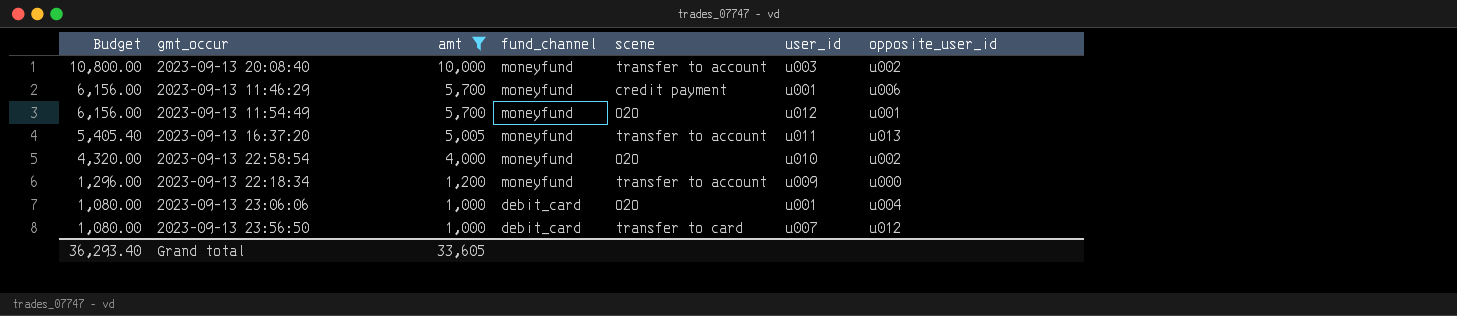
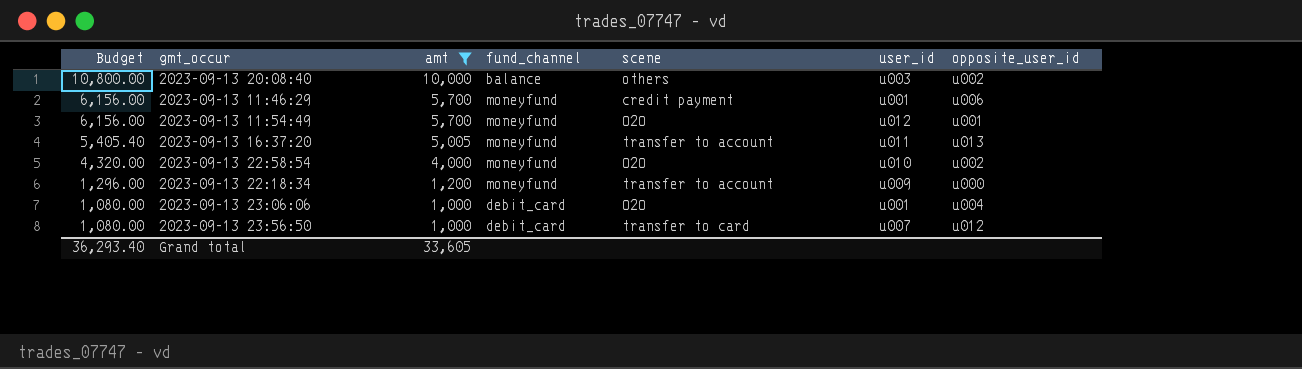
2023-09-13 20:08:40 | fund_channel: moneyfund -> balance
2023-09-13 20:08:40 | scene: transfer to account -> others

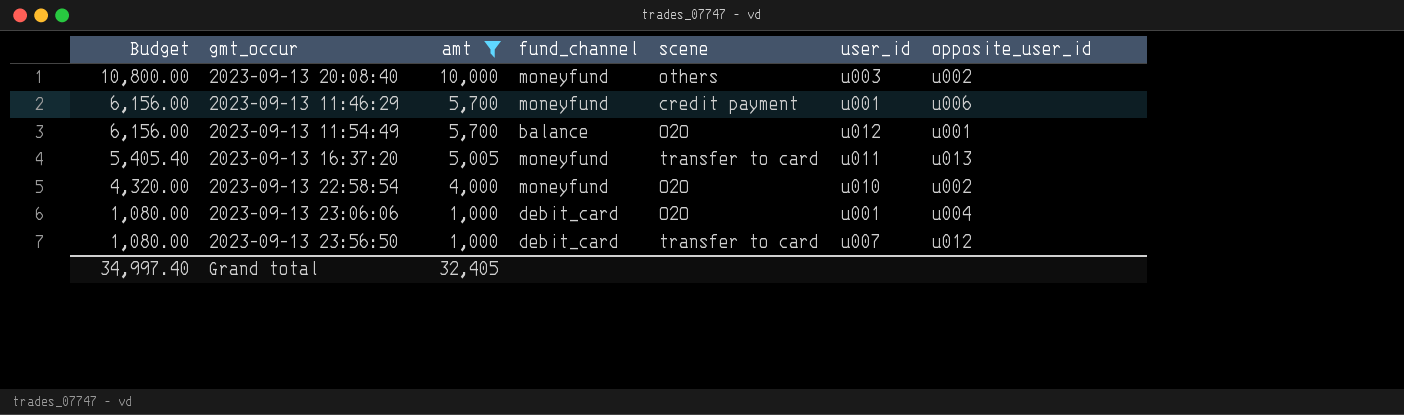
row 2023-09-13 22:18:34: 1,296.00 | 1,200 | moneyfund | transfer to account | u009 | u000 -> none
2023-09-13 20:08:40 | fund_channel: balance -> moneyfund
2023-09-13 11:54:49 | fund_channel: moneyfund -> balance
2023-09-13 16:37:20 | scene: transfer to account -> transfer to card
Grand total | Budget: 36,293.40 -> 34,997.40
Grand total | amt: 33,605 -> 32,405

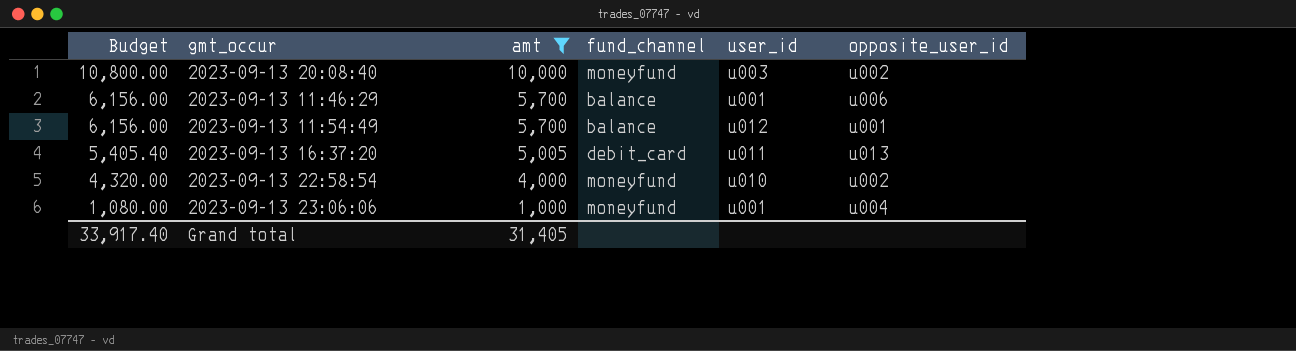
column scene | position: 5 -> none
row 2023-09-13 23:56:50: 1,080.00 | 1,000 | debit_card | transfer to card | u007 | u012 -> none
2023-09-13 11:46:29 | fund_channel: moneyfund -> balance
2023-09-13 16:37:20 | fund_channel: moneyfund -> debit_card
2023-09-13 23:06:06 | fund_channel: debit_card -> moneyfund
Grand total | Budget: 34,997.40 -> 33,917.40
Grand total | amt: 32,405 -> 31,405

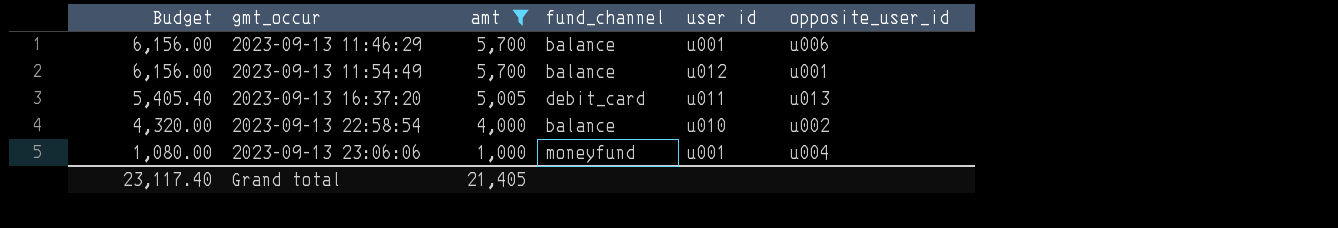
column name: user_id -> user id
row 2023-09-13 20:08:40: 10,800.00 | 10,000 | moneyfund | u003 | u002 -> none
2023-09-13 22:58:54 | fund_channel: moneyfund -> balance
Grand total | Budget: 33,917.40 -> 23,117.40
Grand total | amt: 31,405 -> 21,405

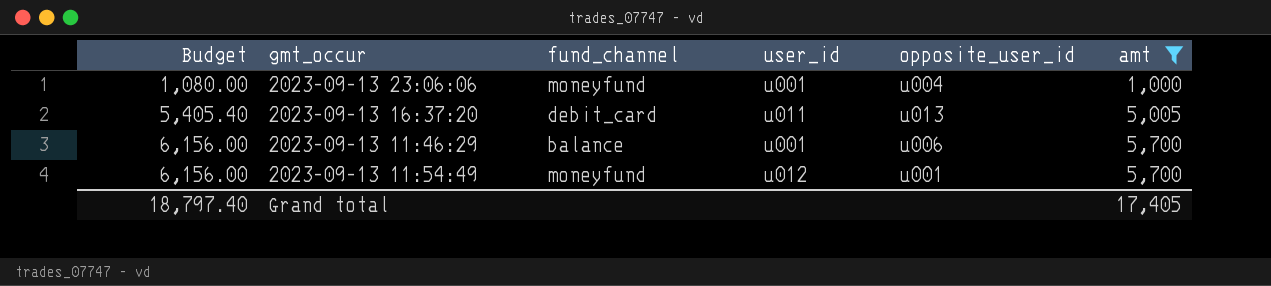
row order: Budget descending -> Budget ascending
column name: user id -> user_id
column amt | position: 3 -> 6
row 2023-09-13 22:58:54: 4,320.00 | 4,000 | balance | u010 | u002 -> none
2023-09-13 11:54:49 | fund_channel: balance -> moneyfund
Grand total | Budget: 23,117.40 -> 18,797.40
Grand total | amt: 21,405 -> 17,405

